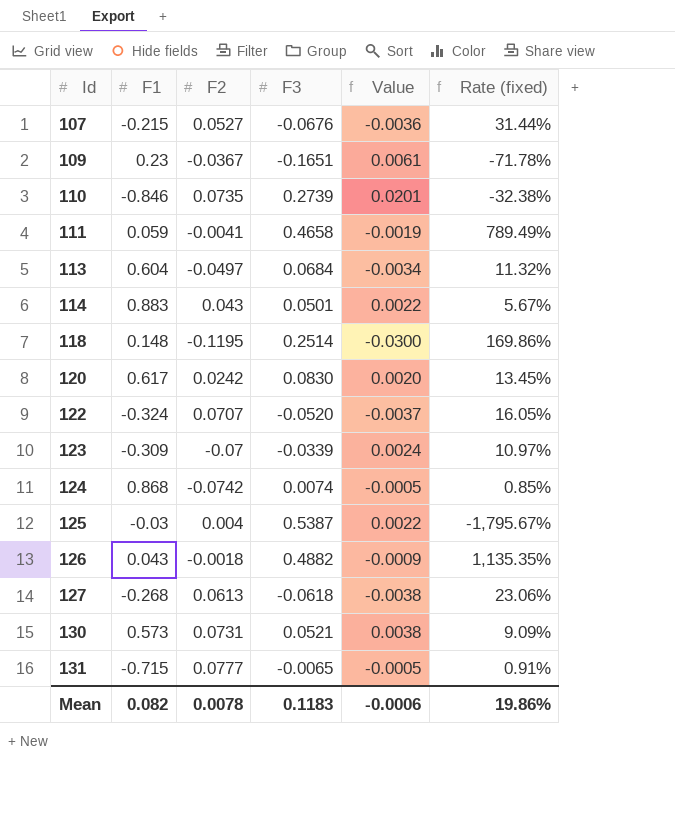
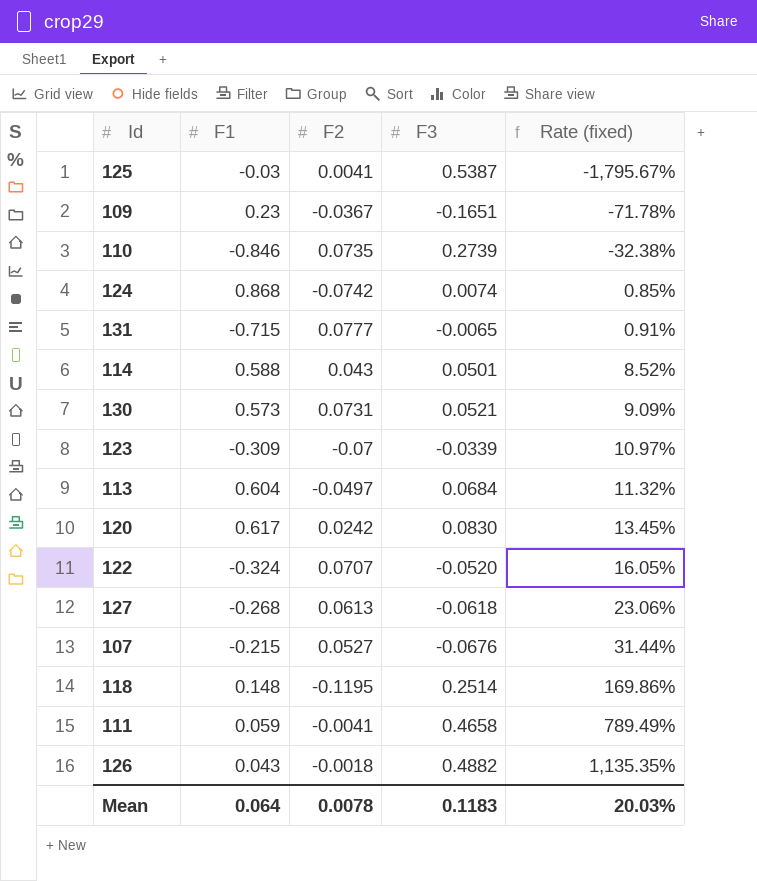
row order: Id ascending -> Rate (fixed) ascending
column Value | formula: [F2] * [F3] -> none
125 | F2: 0.004 -> 0.0041
114 | F1: 0.883 -> 0.588
114 | Rate (fixed): 5.67% -> 8.52%
Mean | F1: 0.082 -> 0.064
Mean | Rate (fixed): 19.86% -> 20.03%

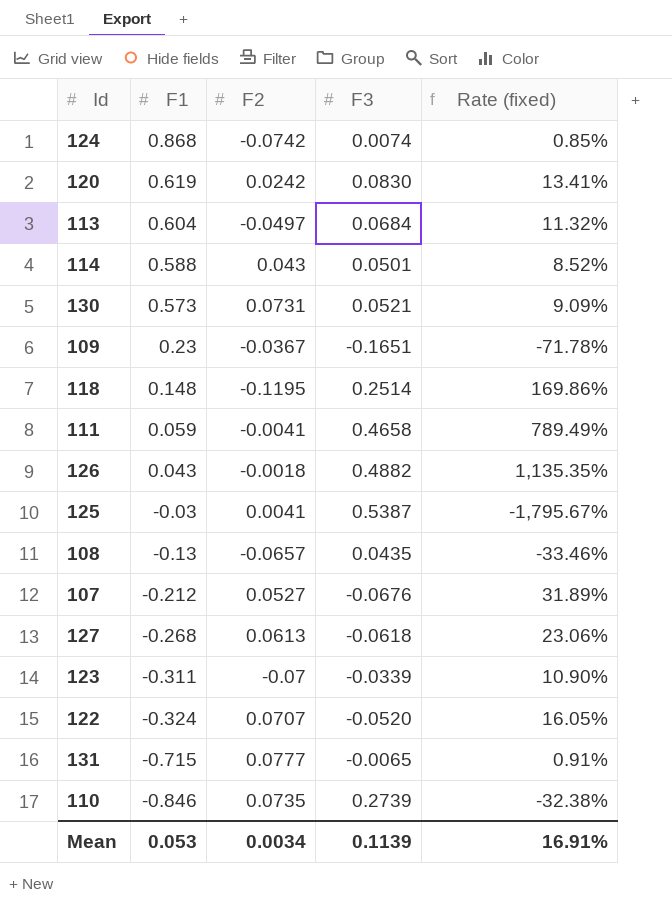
row order: Rate (fixed) ascending -> F1 descending
120 | F1: 0.617 -> 0.619
120 | Rate (fixed): 13.45% -> 13.41%
row 108: none -> -0.13 | -0.0657 | 0.0435 | -33.46%
107 | F1: -0.215 -> -0.212
107 | Rate (fixed): 31.44% -> 31.89%
123 | F1: -0.309 -> -0.311
123 | Rate (fixed): 10.97% -> 10.90%
Mean | F1: 0.064 -> 0.053
Mean | F2: 0.0078 -> 0.0034
Mean | F3: 0.1183 -> 0.1139
Mean | Rate (fixed): 20.03% -> 16.91%

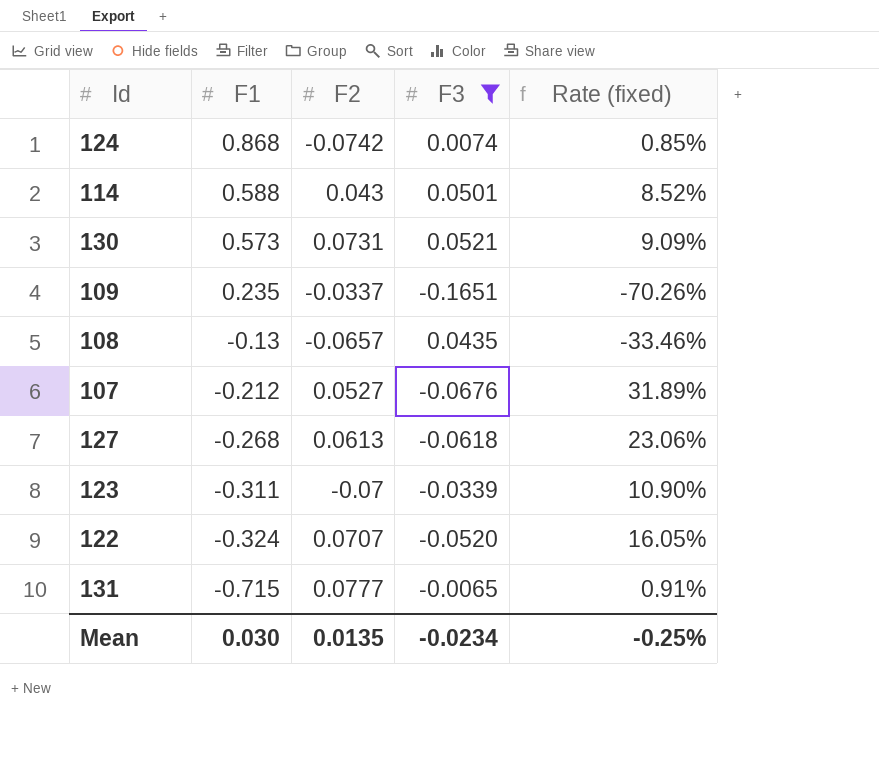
filter: none -> F3 <= 0.0521
109 | F1: 0.23 -> 0.235
109 | F2: -0.0367 -> -0.0337
109 | Rate (fixed): -71.78% -> -70.26%
Mean | F1: 0.053 -> 0.030
Mean | F2: 0.0034 -> 0.0135
Mean | F3: 0.1139 -> -0.0234
Mean | Rate (fixed): 16.91% -> -0.25%

